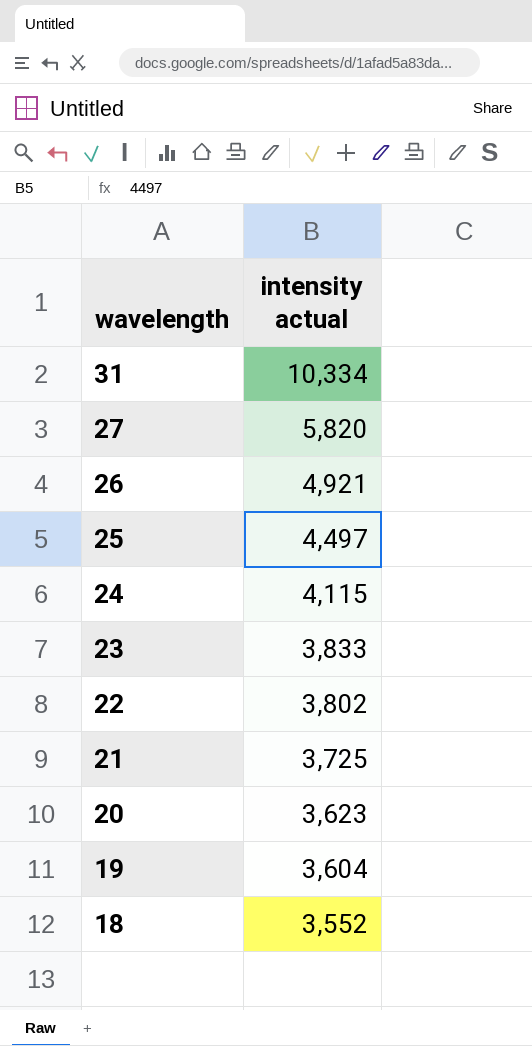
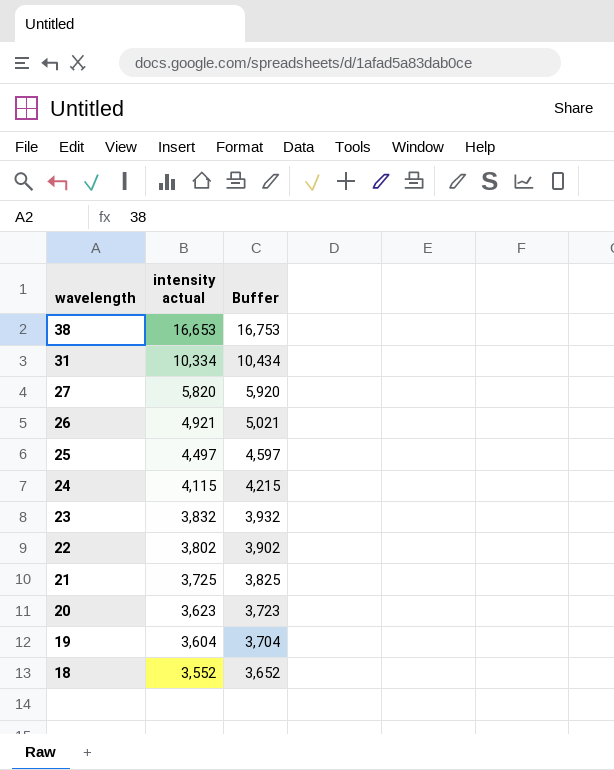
column Buffer | formula: none -> [intensity actual] + 100
row 38: none -> 16,653 | 16,753
23 | intensity actual: 3,833 -> 3,832

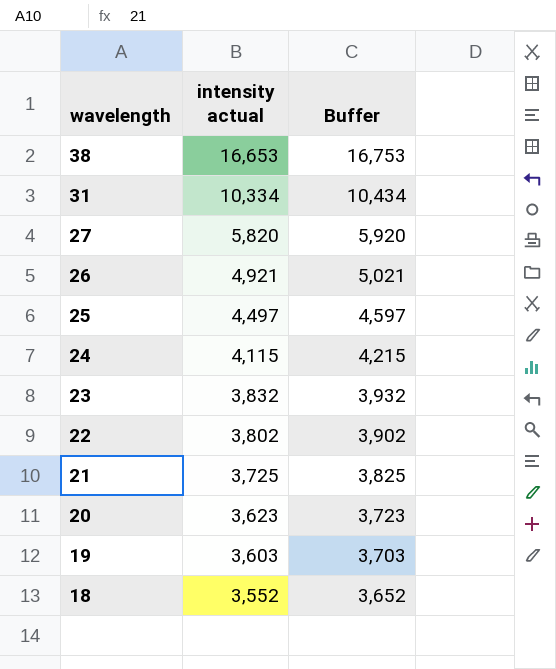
19 | intensity actual: 3,604 -> 3,603
19 | Buffer: 3,704 -> 3,703

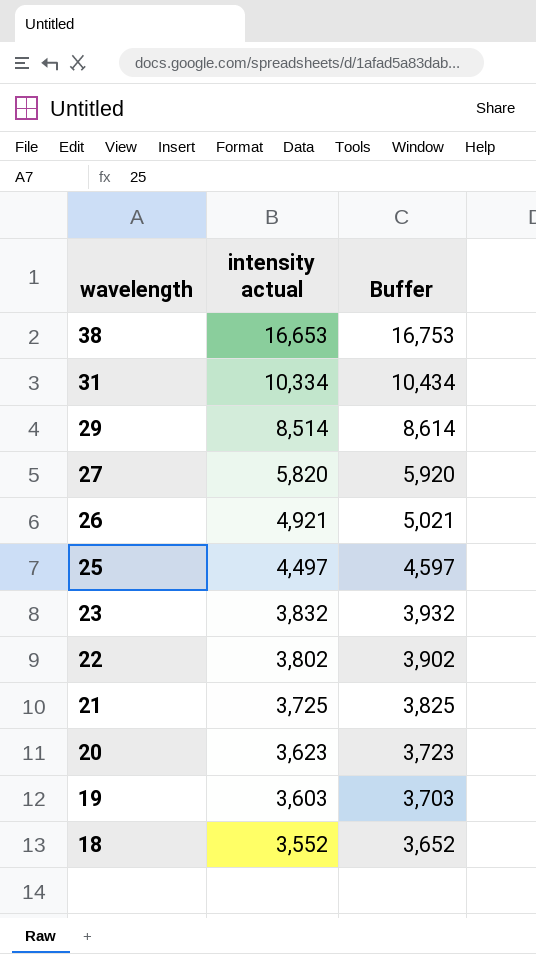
row 24: 4,115 | 4,215 -> none
row 29: none -> 8,514 | 8,614

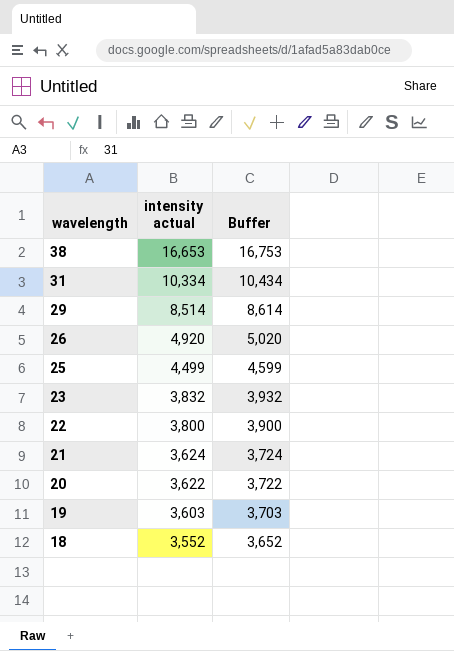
row 27: 5,820 | 5,920 -> none
26 | intensity actual: 4,921 -> 4,920
26 | Buffer: 5,021 -> 5,020
25 | intensity actual: 4,497 -> 4,499
25 | Buffer: 4,597 -> 4,599
22 | intensity actual: 3,802 -> 3,800
22 | Buffer: 3,902 -> 3,900
21 | intensity actual: 3,725 -> 3,624
21 | Buffer: 3,825 -> 3,724
20 | intensity actual: 3,623 -> 3,622
20 | Buffer: 3,723 -> 3,722

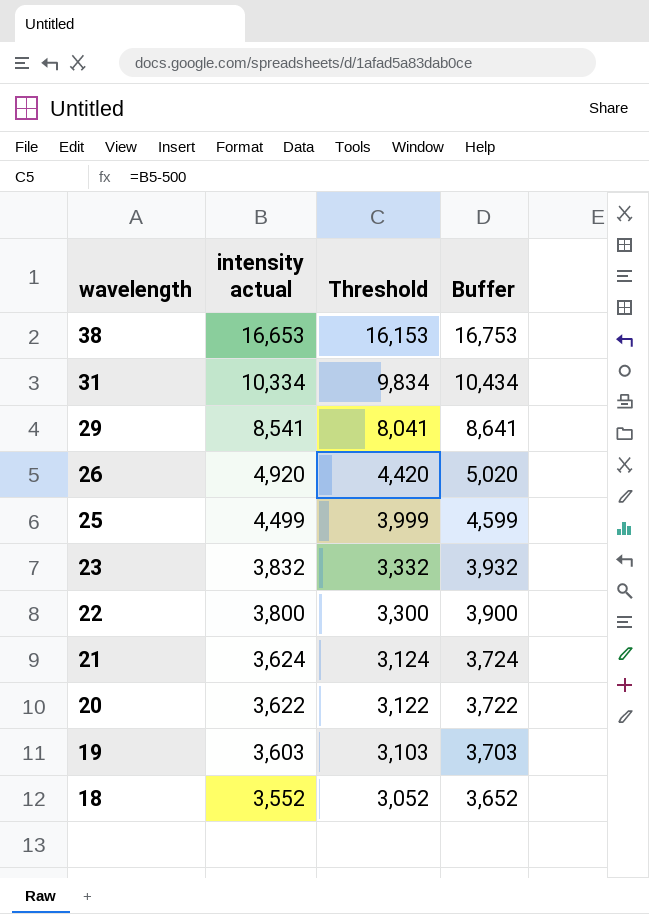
column Threshold | formula: none -> [intensity actual] - 500
29 | intensity actual: 8,514 -> 8,541
29 | Buffer: 8,614 -> 8,641

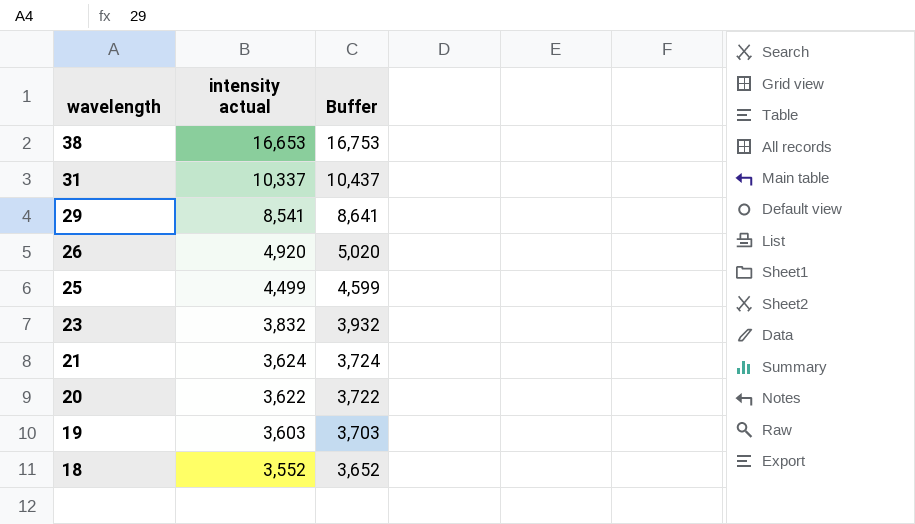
column Threshold | formula: [intensity actual] - 500 -> none
row 22: 3,800 | 3,300 | 3,900 -> none
31 | intensity actual: 10,334 -> 10,337
31 | Buffer: 10,434 -> 10,437

